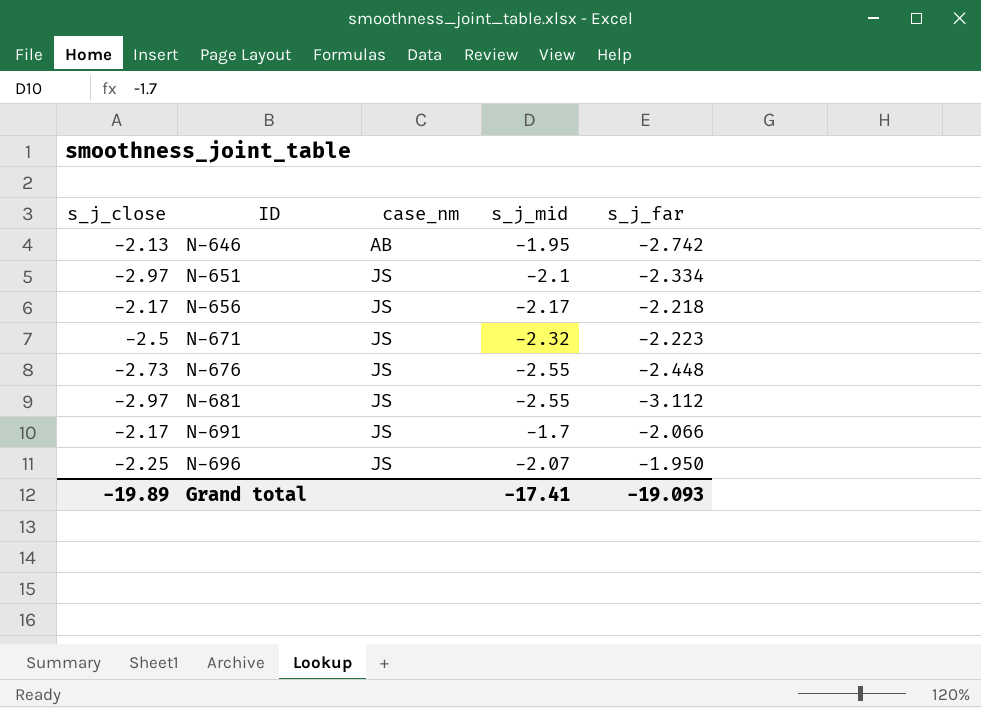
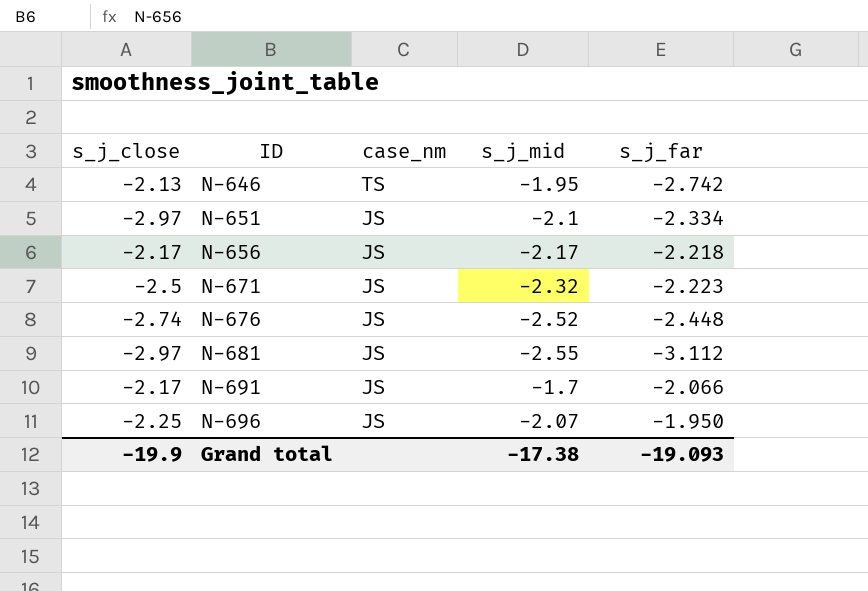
N-646 | case_nm: AB -> TS
N-676 | s_j_close: -2.73 -> -2.74
N-676 | s_j_mid: -2.55 -> -2.52
Grand total | s_j_close: -19.89 -> -19.9
Grand total | s_j_mid: -17.41 -> -17.38

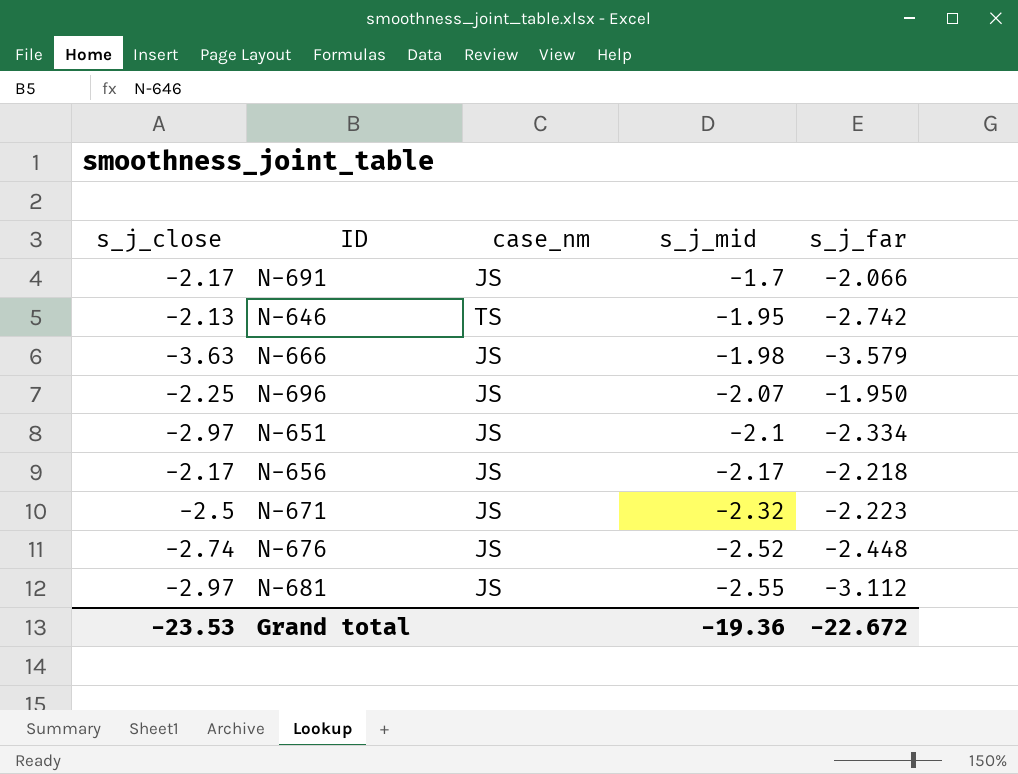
row order: ID ascending -> s_j_mid descending
row N-666: none -> -3.63 | JS | -1.98 | -3.579
Grand total | s_j_close: -19.9 -> -23.53
Grand total | s_j_mid: -17.38 -> -19.36
Grand total | s_j_far: -19.093 -> -22.672

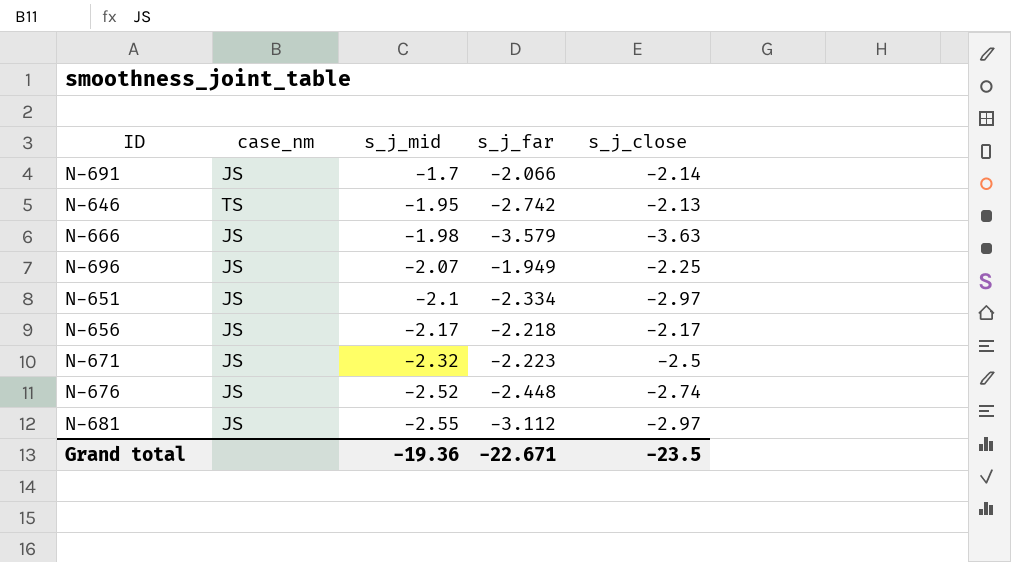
column s_j_close | position: 1 -> 5
N-691 | s_j_close: -2.17 -> -2.14
N-696 | s_j_far: -1.950 -> -1.949
Grand total | s_j_far: -22.672 -> -22.671
Grand total | s_j_close: -23.53 -> -23.5

